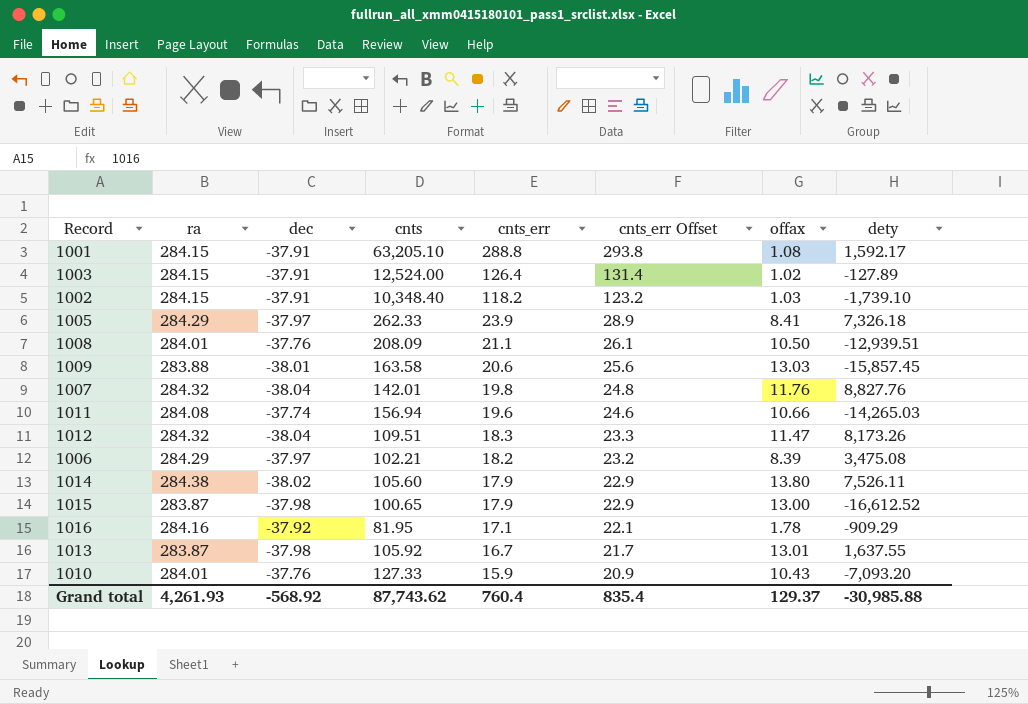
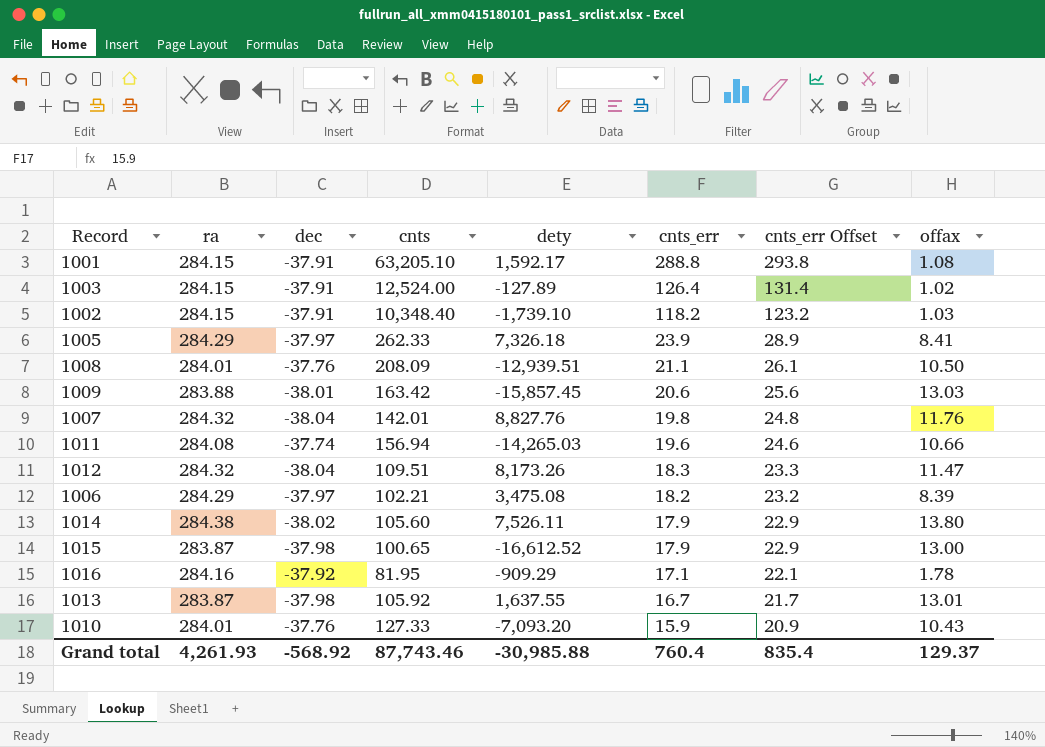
column dety | position: 8 -> 5
1009 | cnts: 163.58 -> 163.42
Grand total | cnts: 87,743.62 -> 87,743.46

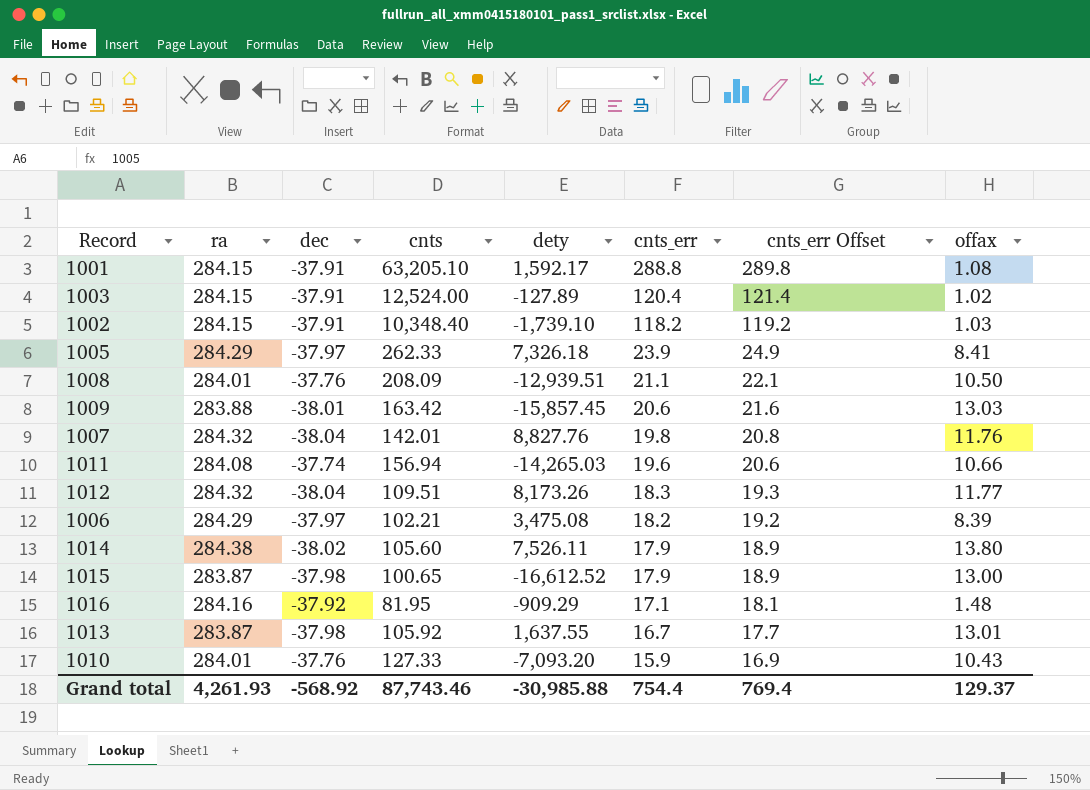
column cnts_err Offset | formula: [cnts_err] + 5 -> [cnts_err] + 1
1003 | cnts_err: 126.4 -> 120.4
1012 | offax: 11.47 -> 11.77
1016 | offax: 1.78 -> 1.48
Grand total | cnts_err: 760.4 -> 754.4
Grand total | cnts_err Offset: 835.4 -> 769.4

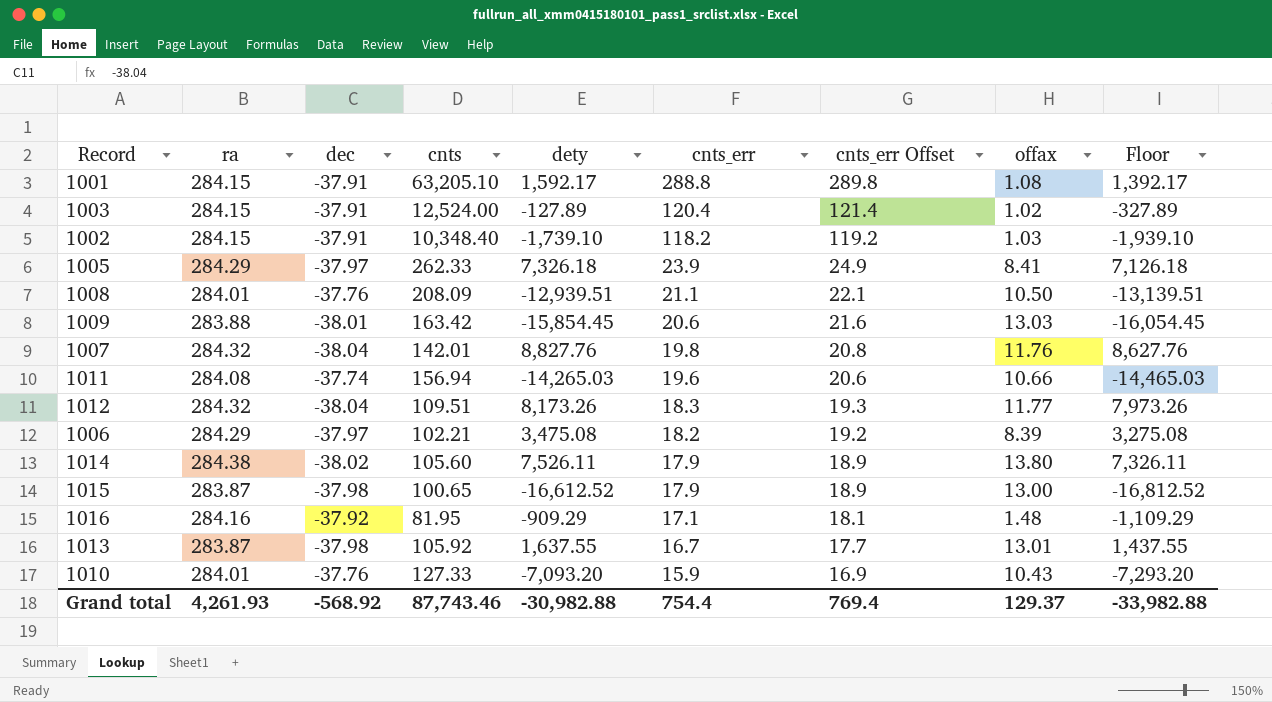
column Floor | formula: none -> [dety] - 200
1009 | dety: -15,857.45 -> -15,854.45
Grand total | dety: -30,985.88 -> -30,982.88

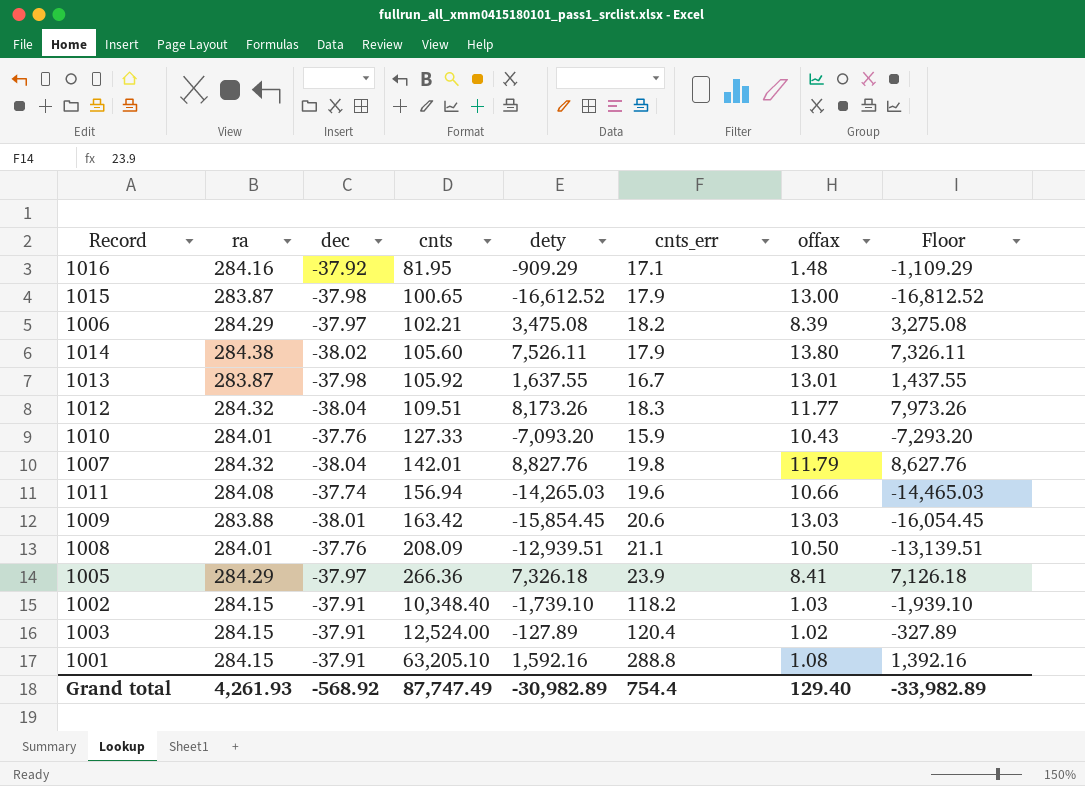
row order: cnts_err descending -> cnts ascending
column cnts_err Offset | formula: [cnts_err] + 1 -> none
1007 | offax: 11.76 -> 11.79
1005 | cnts: 262.33 -> 266.36
1001 | dety: 1,592.17 -> 1,592.16
1001 | Floor: 1,392.17 -> 1,392.16
Grand total | cnts: 87,743.46 -> 87,747.49
Grand total | dety: -30,982.88 -> -30,982.89
Grand total | offax: 129.37 -> 129.40
Grand total | Floor: -33,982.88 -> -33,982.89

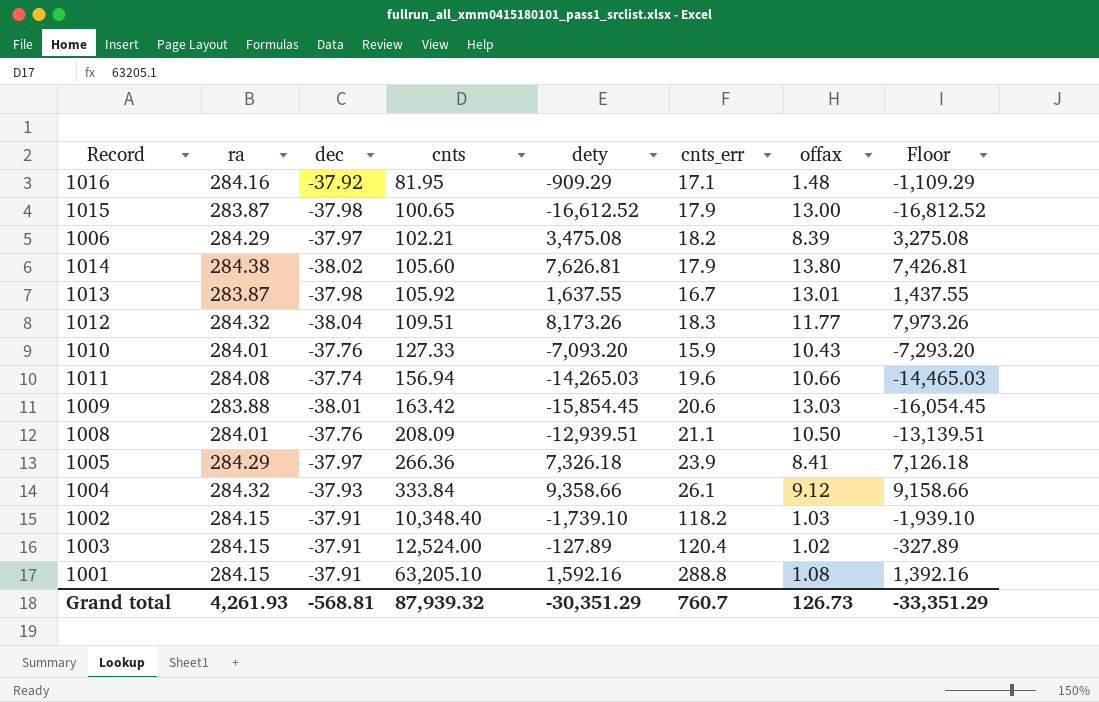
row 1007: 284.32 | -38.04 | 142.01 | 8,827.76 | 19.8 | 11.79 | 8,627.76 -> none
1014 | dety: 7,526.11 -> 7,626.81
1014 | Floor: 7,326.11 -> 7,426.81
row 1004: none -> 284.32 | -37.93 | 333.84 | 9,358.66 | 26.1 | 9.12 | 9,158.66
Grand total | dec: -568.92 -> -568.81
Grand total | cnts: 87,747.49 -> 87,939.32
Grand total | dety: -30,982.89 -> -30,351.29
Grand total | cnts_err: 754.4 -> 760.7
Grand total | offax: 129.40 -> 126.73
Grand total | Floor: -33,982.89 -> -33,351.29

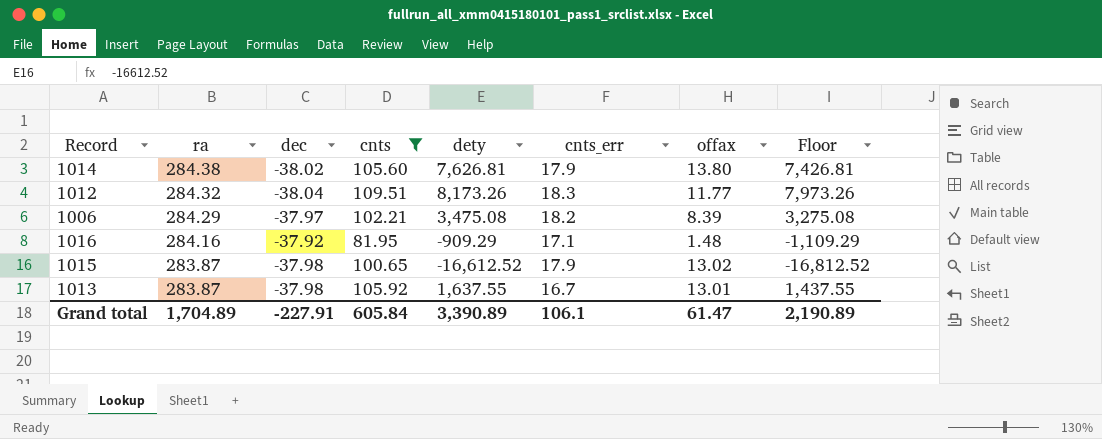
filter: none -> cnts <= 109.51
row order: cnts ascending -> ra descending
1015 | offax: 13.00 -> 13.02
Grand total | ra: 4,261.93 -> 1,704.89
Grand total | dec: -568.81 -> -227.91
Grand total | cnts: 87,939.32 -> 605.84
Grand total | dety: -30,351.29 -> 3,390.89
Grand total | cnts_err: 760.7 -> 106.1
Grand total | offax: 126.73 -> 61.47
Grand total | Floor: -33,351.29 -> 2,190.89

